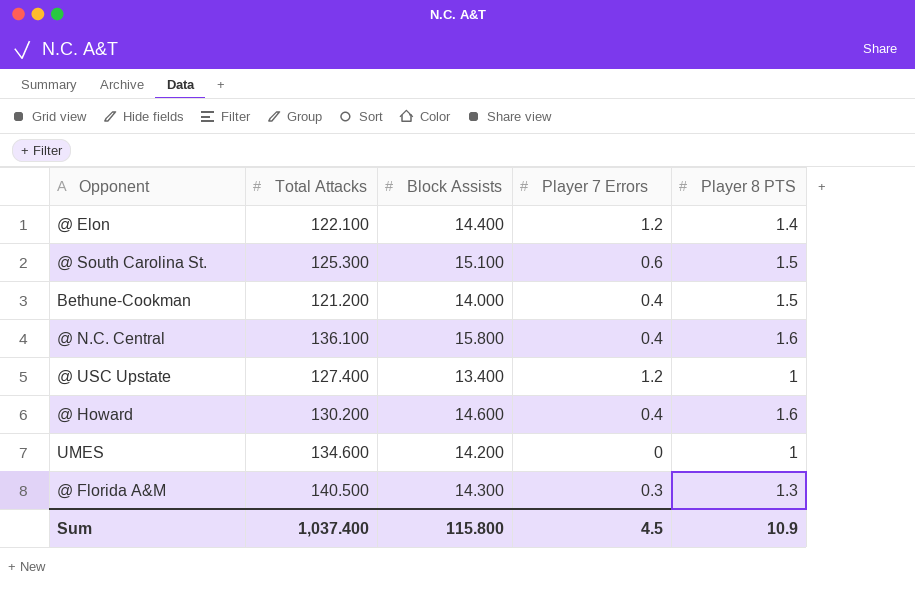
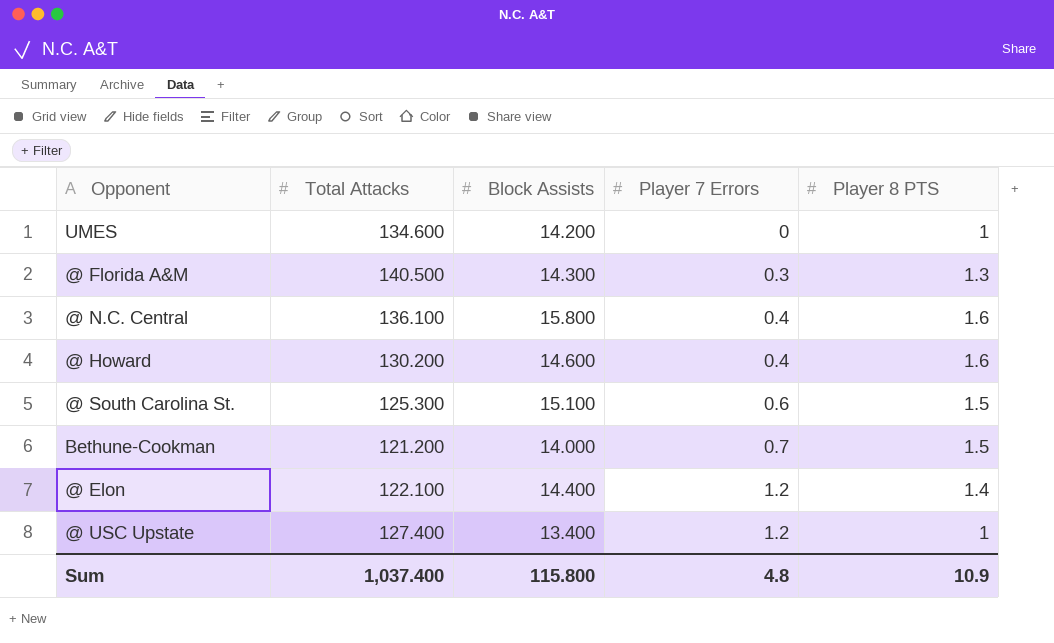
row order: none -> Player 7 Errors ascending
Bethune-Cookman | Player 7 Errors: 0.4 -> 0.7
Sum | Player 7 Errors: 4.5 -> 4.8

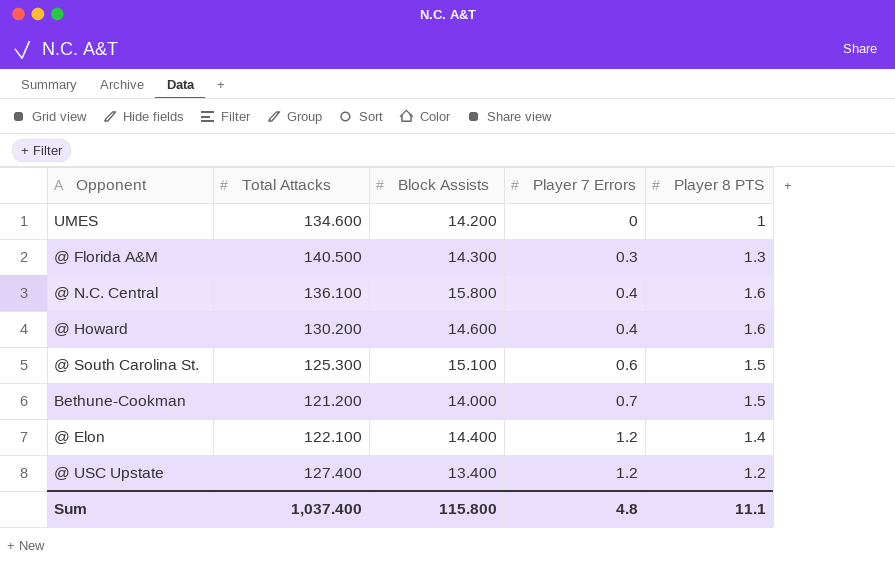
@ USC Upstate | Player 8 PTS: 1 -> 1.2
Sum | Player 8 PTS: 10.9 -> 11.1

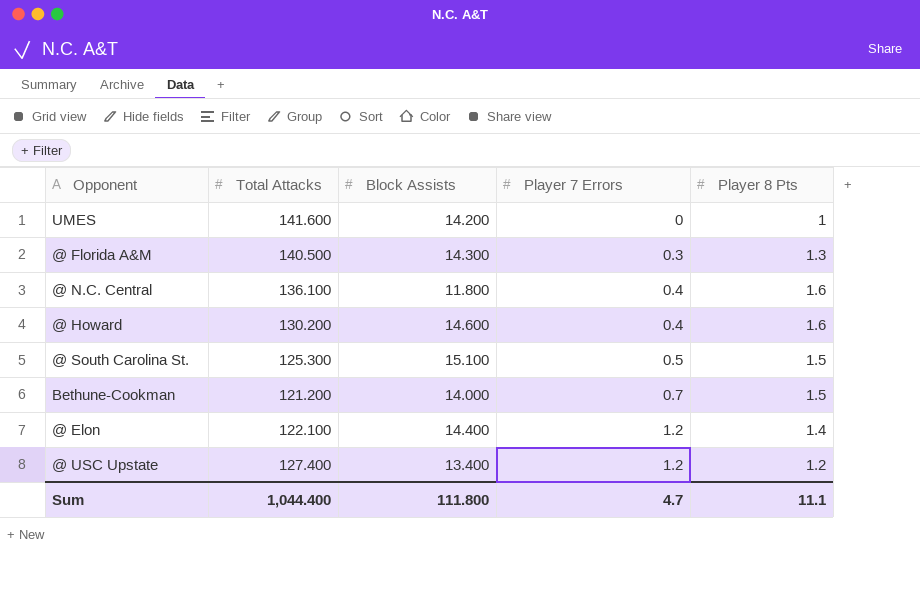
column name: Player 8 PTS -> Player 8 Pts
UMES | Total Attacks: 134.600 -> 141.600
@ N.C. Central | Block Assists: 15.800 -> 11.800
@ South Carolina St. | Player 7 Errors: 0.6 -> 0.5
Sum | Total Attacks: 1,037.400 -> 1,044.400
Sum | Block Assists: 115.800 -> 111.800
Sum | Player 7 Errors: 4.8 -> 4.7

